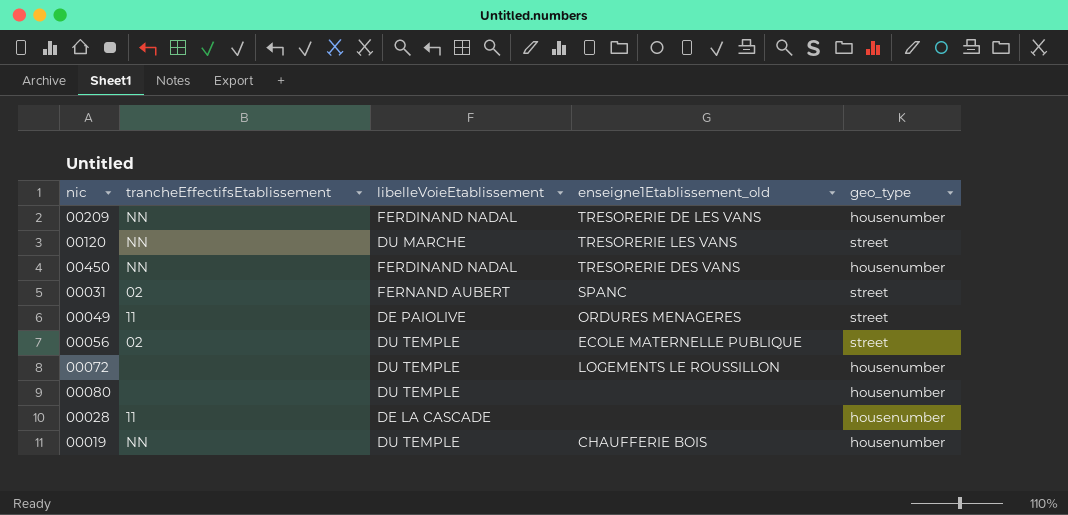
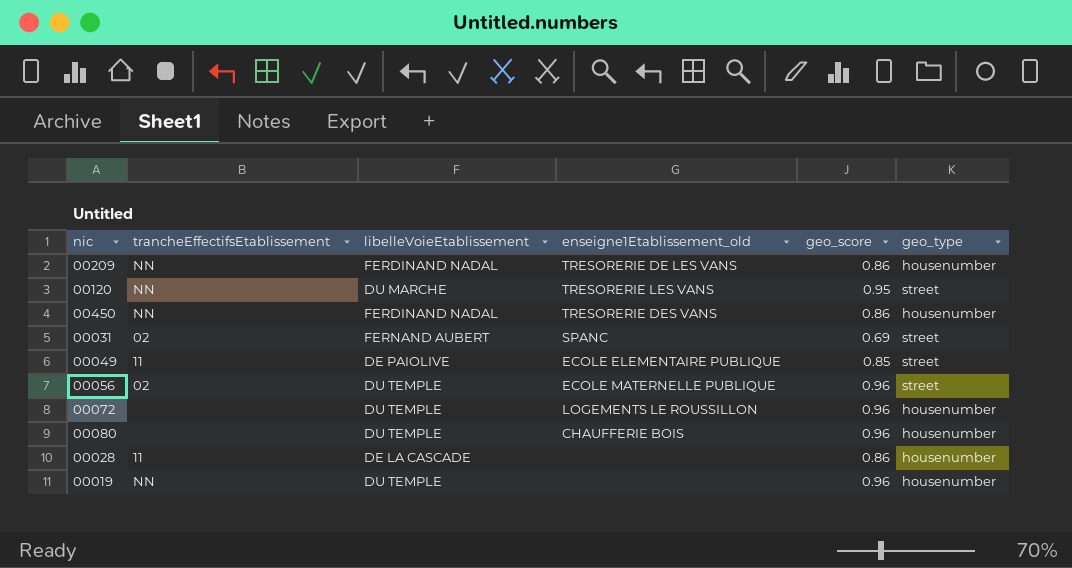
column geo_score | position: none -> 5
00049 | enseigne1Etablissement_old: ORDURES MENAGERES -> ECOLE ELEMENTAIRE PUBLIQUE
00080 | enseigne1Etablissement_old: none -> CHAUFFERIE BOIS
00019 | enseigne1Etablissement_old: CHAUFFERIE BOIS -> none

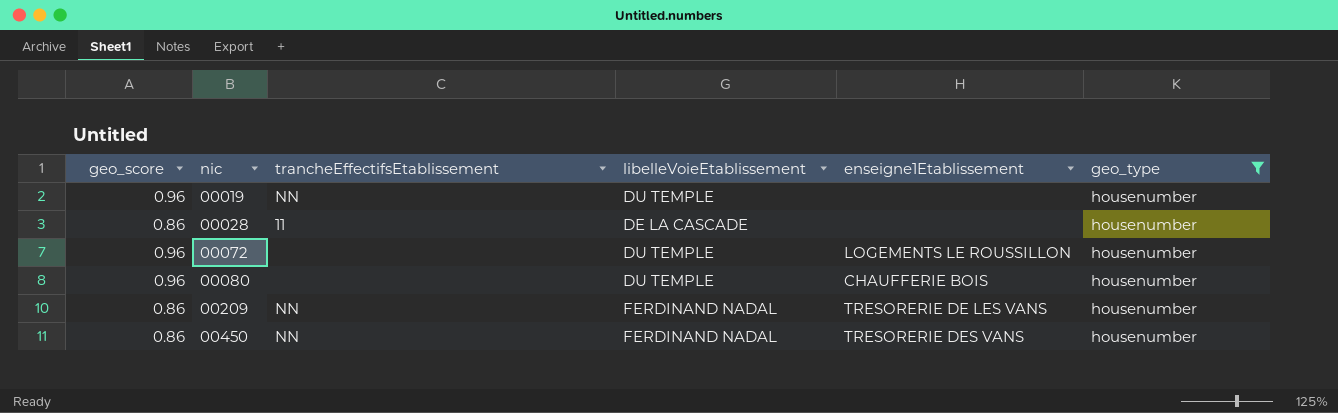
filter: none -> geo_type = housenumber
row order: none -> nic ascending
column geo_score | position: 5 -> 1
column name: enseigne1Etablissement_old -> enseigne1Etablissement

